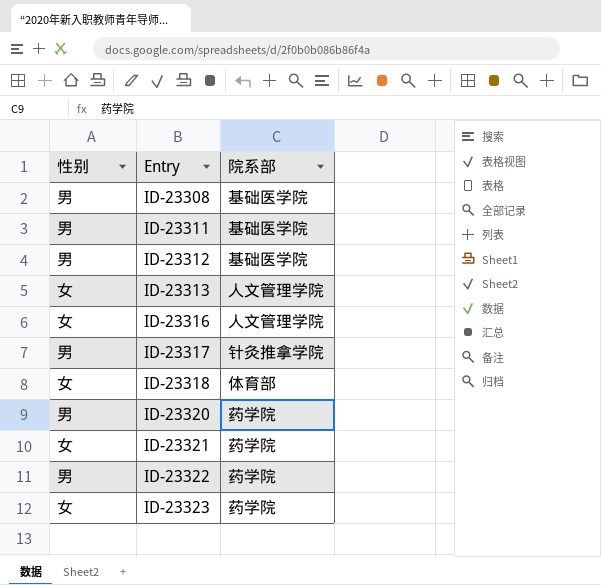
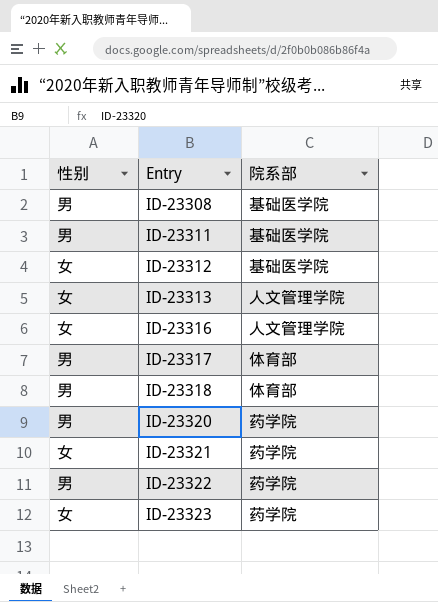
ID-23312 | 性别: 男 -> 女
ID-23317 | 院系部: 针灸推拿学院 -> 体育部
ID-23318 | 性别: 女 -> 男

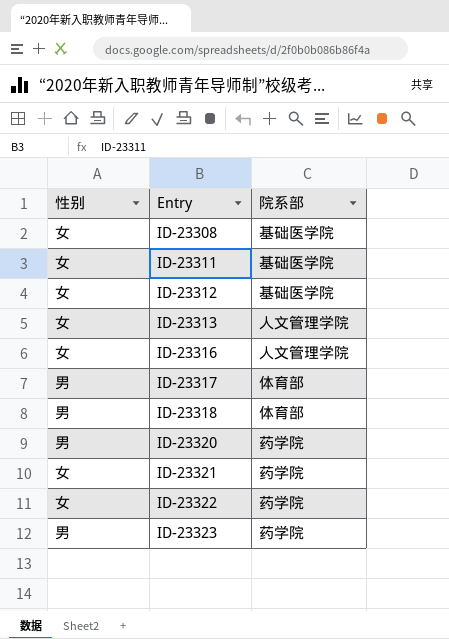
ID-23308 | 性别: 男 -> 女
ID-23311 | 性别: 男 -> 女
ID-23322 | 性别: 男 -> 女
ID-23323 | 性别: 女 -> 男

